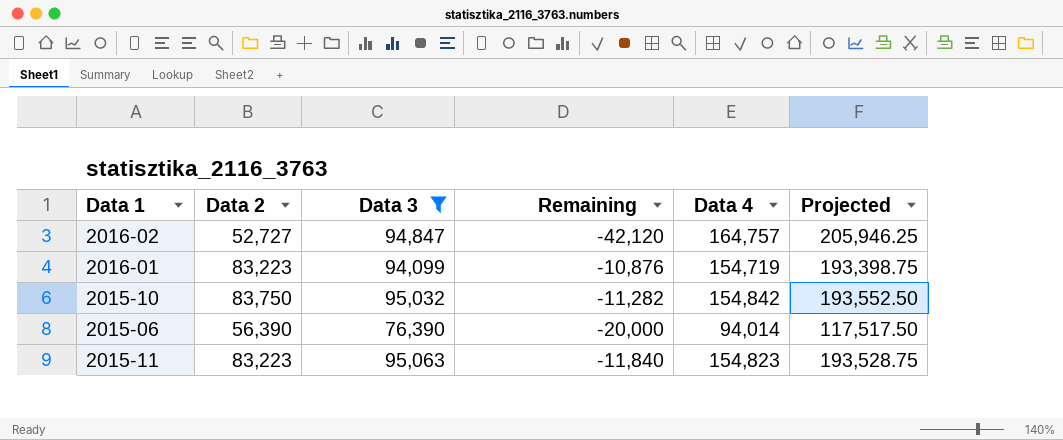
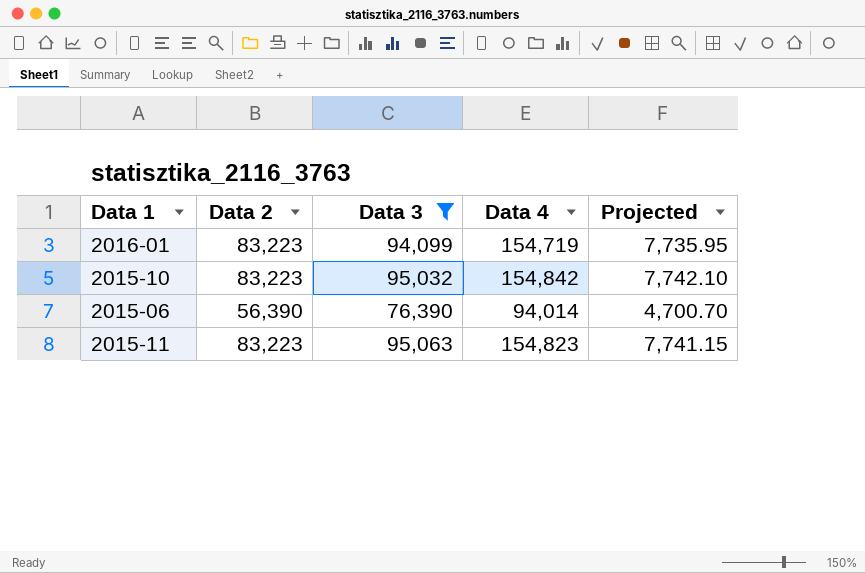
column Remaining | formula: [Data 2] - [Data 3] -> none
column Projected | formula: [Data 4] * 1.25 -> [Data 4] * 0.05
row 2016-02: 52,727 | 94,847 | -42,120 | 164,757 | 205,946.25 -> none
2015-10 | Data 2: 83,750 -> 83,223

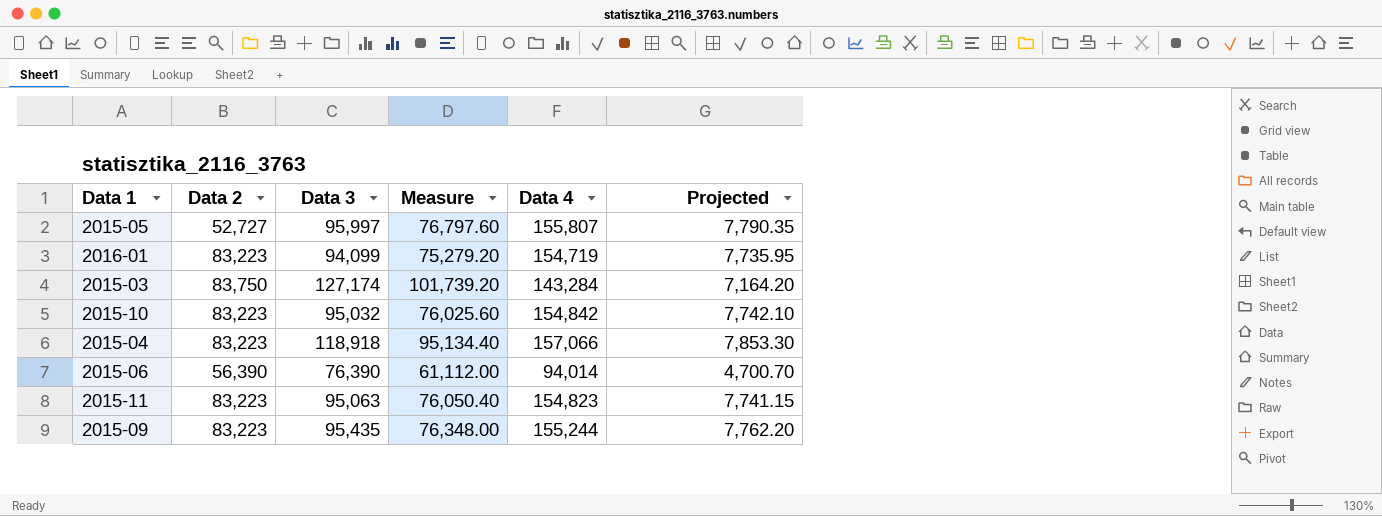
filter: Data 3 <= 95,063 -> none
column Measure | formula: none -> [Data 3] * 0.8

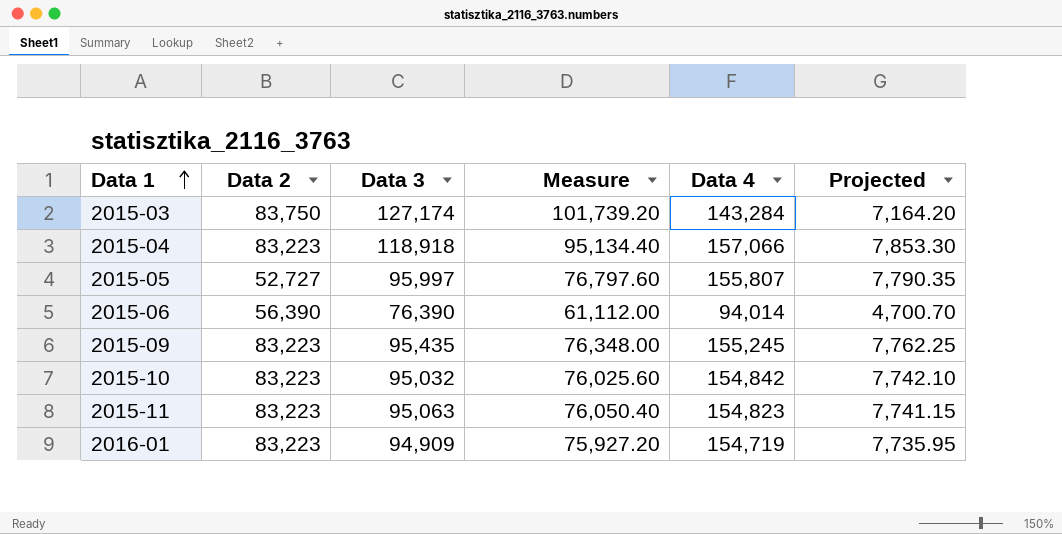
row order: none -> Data 1 ascending
2015-09 | Data 4: 155,244 -> 155,245
2015-09 | Projected: 7,762.20 -> 7,762.25
2016-01 | Data 3: 94,099 -> 94,909
2016-01 | Measure: 75,279.20 -> 75,927.20

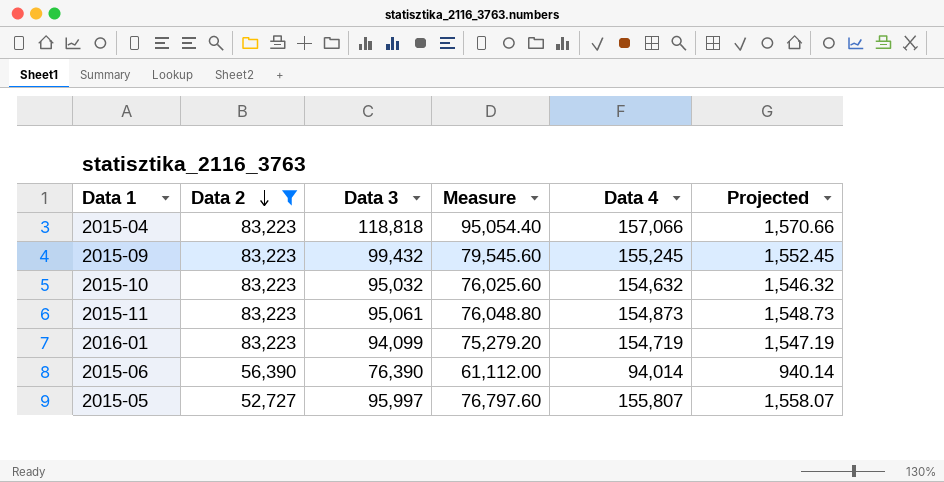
filter: none -> Data 2 != 83,750
row order: Data 1 ascending -> Data 2 descending
column Projected | formula: [Data 4] * 0.05 -> [Data 4] * 0.01
2015-04 | Data 3: 118,918 -> 118,818
2015-04 | Measure: 95,134.40 -> 95,054.40
2015-09 | Data 3: 95,435 -> 99,432
2015-09 | Measure: 76,348.00 -> 79,545.60
2015-10 | Data 4: 154,842 -> 154,632
2015-11 | Data 3: 95,063 -> 95,061
2015-11 | Measure: 76,050.40 -> 76,048.80
2015-11 | Data 4: 154,823 -> 154,873
2016-01 | Data 3: 94,909 -> 94,099
2016-01 | Measure: 75,927.20 -> 75,279.20

